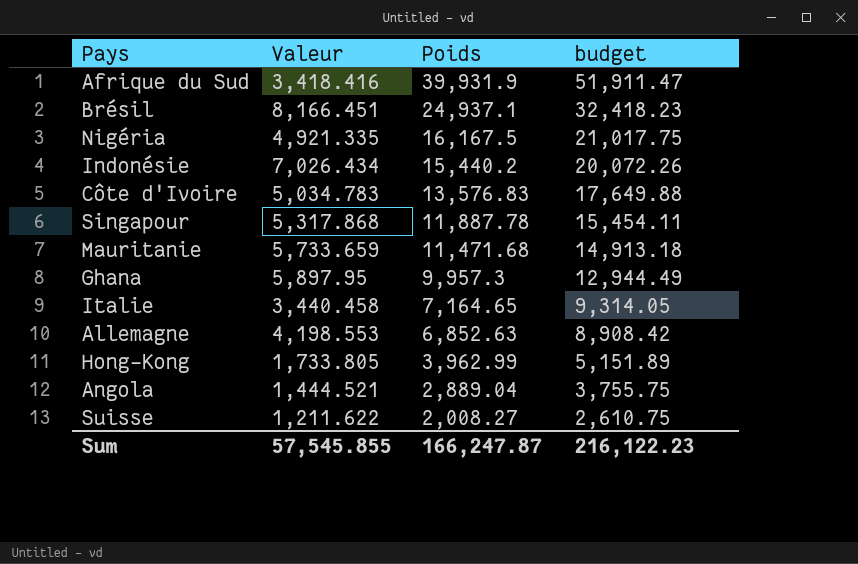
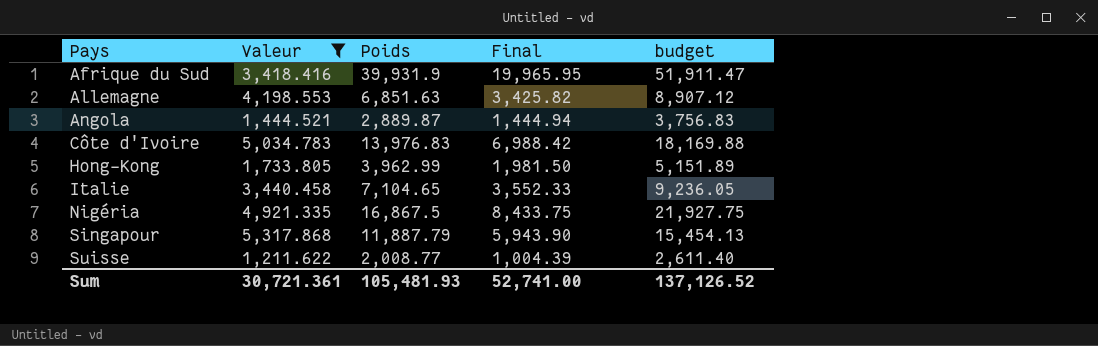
filter: none -> Valeur <= 5,317.868
row order: Poids descending -> Pays ascending
column Final | formula: none -> [Poids] * 0.5
Allemagne | Poids: 6,852.63 -> 6,851.63
Allemagne | budget: 8,908.42 -> 8,907.12
Angola | Poids: 2,889.04 -> 2,889.87
Angola | budget: 3,755.75 -> 3,756.83
Côte d'Ivoire | Poids: 13,576.83 -> 13,976.83
Côte d'Ivoire | budget: 17,649.88 -> 18,169.88
Italie | Poids: 7,164.65 -> 7,104.65
Italie | budget: 9,314.05 -> 9,236.05
Nigéria | Poids: 16,167.5 -> 16,867.5
Nigéria | budget: 21,017.75 -> 21,927.75
Singapour | Poids: 11,887.78 -> 11,887.79
Singapour | budget: 15,454.11 -> 15,454.13
Suisse | Poids: 2,008.27 -> 2,008.77
Suisse | budget: 2,610.75 -> 2,611.40
Sum | Valeur: 57,545.855 -> 30,721.361
Sum | Poids: 166,247.87 -> 105,481.93
Sum | budget: 216,122.23 -> 137,126.52

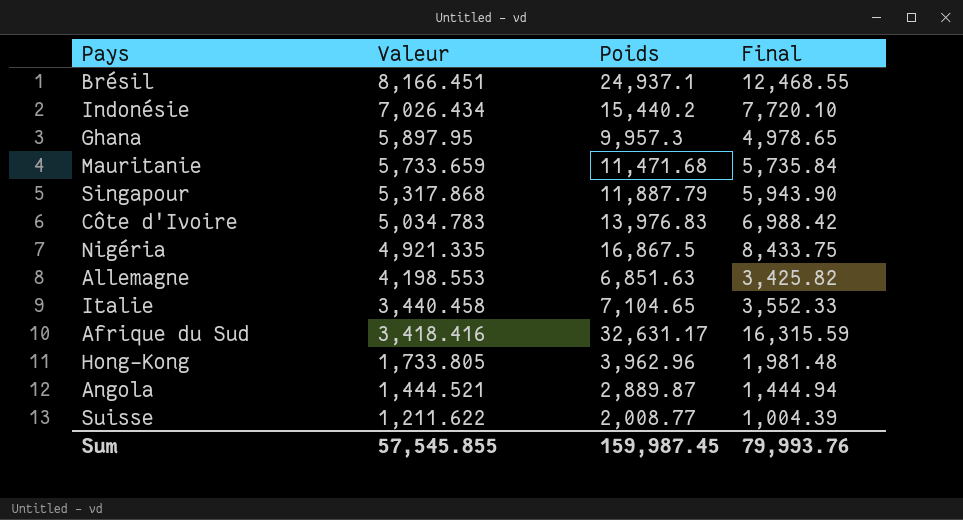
filter: Valeur <= 5,317.868 -> none
row order: Pays ascending -> Valeur descending
column budget | formula: [Poids] * 1.3 -> none
Afrique du Sud | Poids: 39,931.9 -> 32,631.17
Afrique du Sud | Final: 19,965.95 -> 16,315.59
Hong-Kong | Poids: 3,962.99 -> 3,962.96
Hong-Kong | Final: 1,981.50 -> 1,981.48
Sum | Valeur: 30,721.361 -> 57,545.855
Sum | Poids: 105,481.93 -> 159,987.45
Sum | Final: 52,741.00 -> 79,993.76

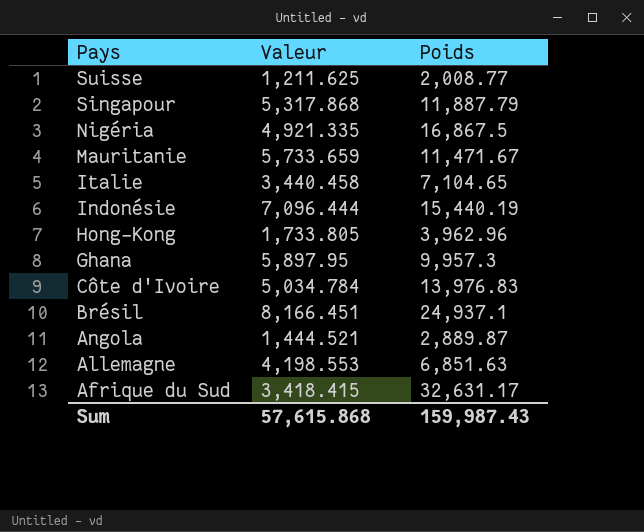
row order: Valeur descending -> Pays descending
column Final | formula: [Poids] * 0.5 -> none
Suisse | Valeur: 1,211.622 -> 1,211.625
Mauritanie | Poids: 11,471.68 -> 11,471.67
Indonésie | Valeur: 7,026.434 -> 7,096.444
Indonésie | Poids: 15,440.2 -> 15,440.19
Côte d'Ivoire | Valeur: 5,034.783 -> 5,034.784
Afrique du Sud | Valeur: 3,418.416 -> 3,418.415
Sum | Valeur: 57,545.855 -> 57,615.868
Sum | Poids: 159,987.45 -> 159,987.43

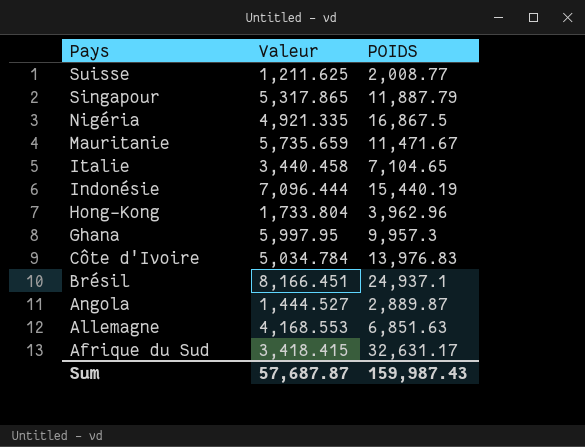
column name: Poids -> POIDS
Singapour | Valeur: 5,317.868 -> 5,317.865
Mauritanie | Valeur: 5,733.659 -> 5,735.659
Hong-Kong | Valeur: 1,733.805 -> 1,733.804
Ghana | Valeur: 5,897.95 -> 5,997.95
Angola | Valeur: 1,444.521 -> 1,444.527
Allemagne | Valeur: 4,198.553 -> 4,168.553
Sum | Valeur: 57,615.868 -> 57,687.87

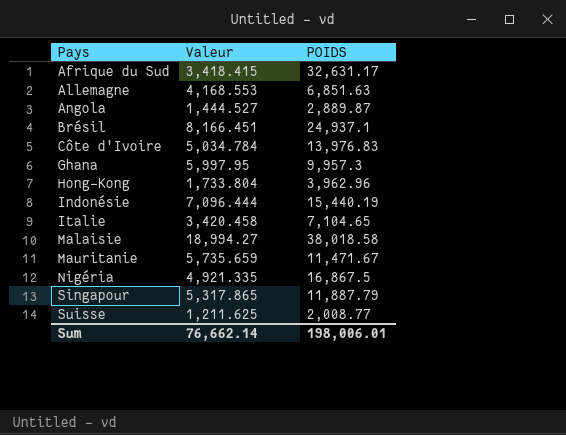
row order: Pays descending -> Pays ascending
Italie | Valeur: 3,440.458 -> 3,420.458
row Malaisie: none -> 18,994.27 | 38,018.58
Sum | Valeur: 57,687.87 -> 76,662.14
Sum | POIDS: 159,987.43 -> 198,006.01

